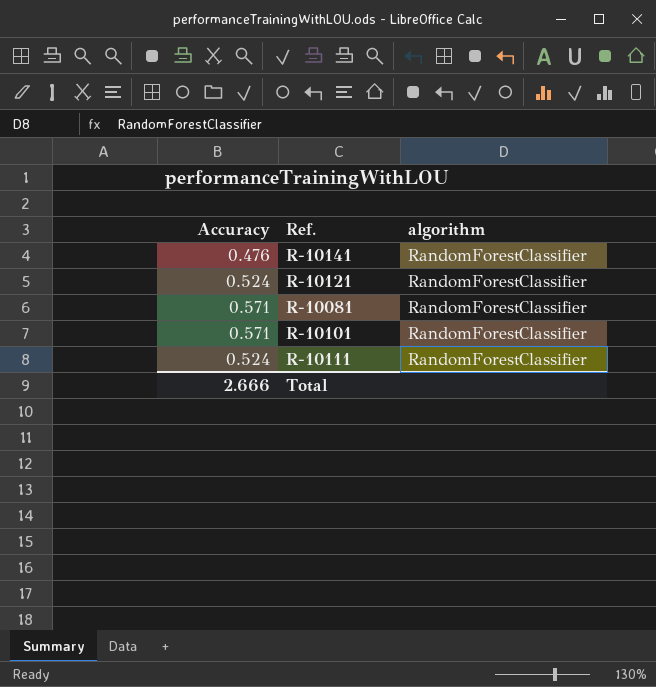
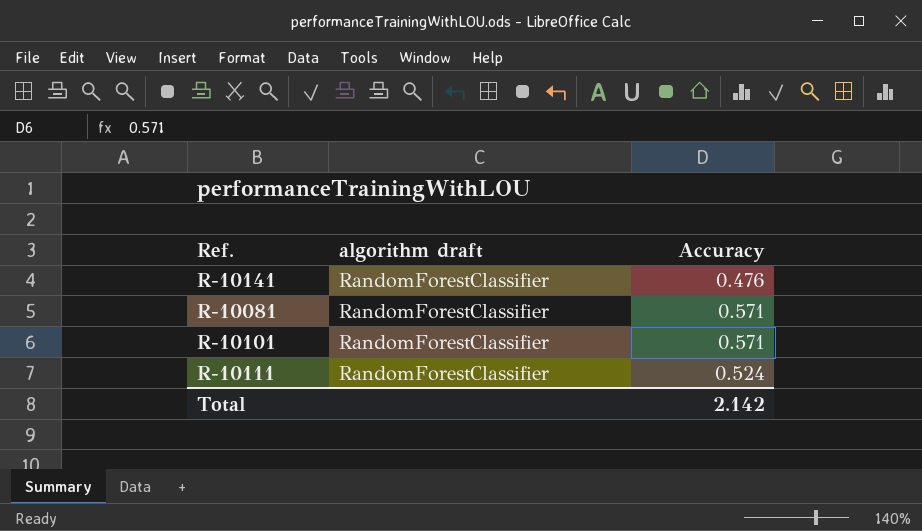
column name: algorithm -> algorithm draft
column Accuracy | position: 1 -> 3
row R-10121: 0.524 | RandomForestClassifier -> none
Total | Accuracy: 2.666 -> 2.142

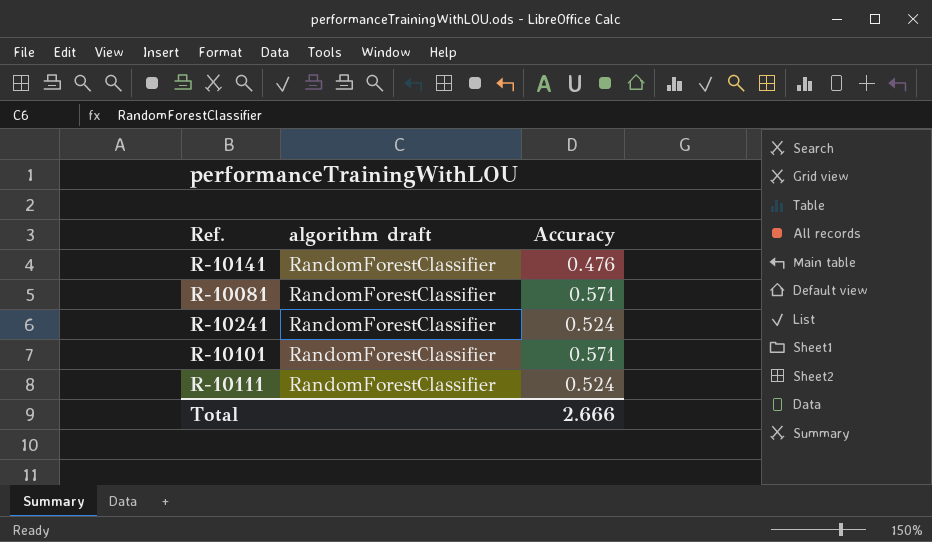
row R-10241: none -> RandomForestClassifier | 0.524
Total | Accuracy: 2.142 -> 2.666

